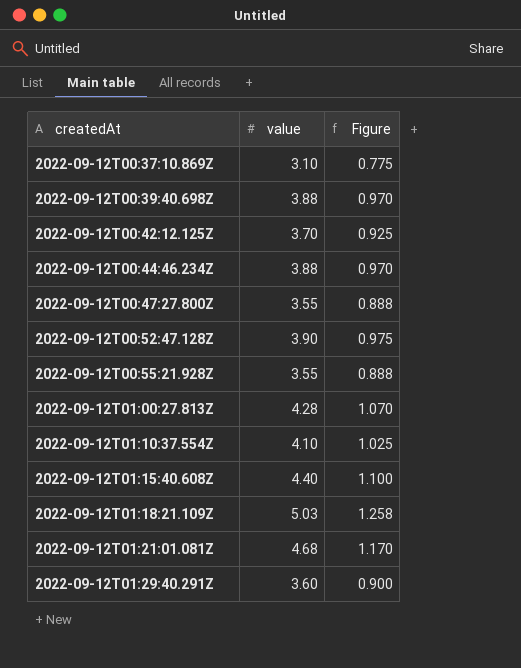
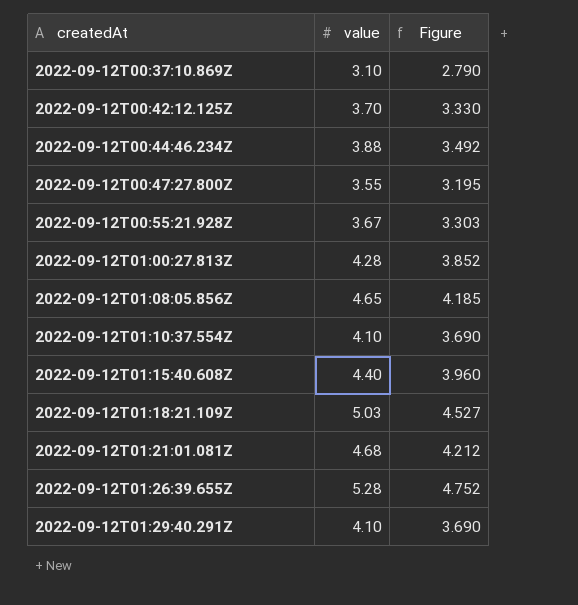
column Figure | formula: [value] * 0.25 -> [value] * 0.9
row 2022-09-12T00:39:40.698Z: 3.88 | 0.970 -> none
row 2022-09-12T00:52:47.128Z: 3.90 | 0.975 -> none
2022-09-12T00:55:21.928Z | value: 3.55 -> 3.67
row 2022-09-12T01:08:05.856Z: none -> 4.65 | 4.185
row 2022-09-12T01:26:39.655Z: none -> 5.28 | 4.752
2022-09-12T01:29:40.291Z | value: 3.60 -> 4.10

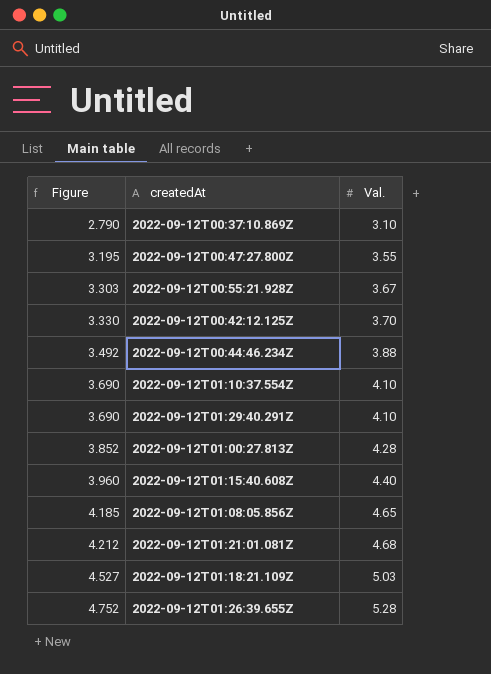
row order: createdAt ascending -> Figure ascending
column Figure | position: 3 -> 1
column name: value -> Val.

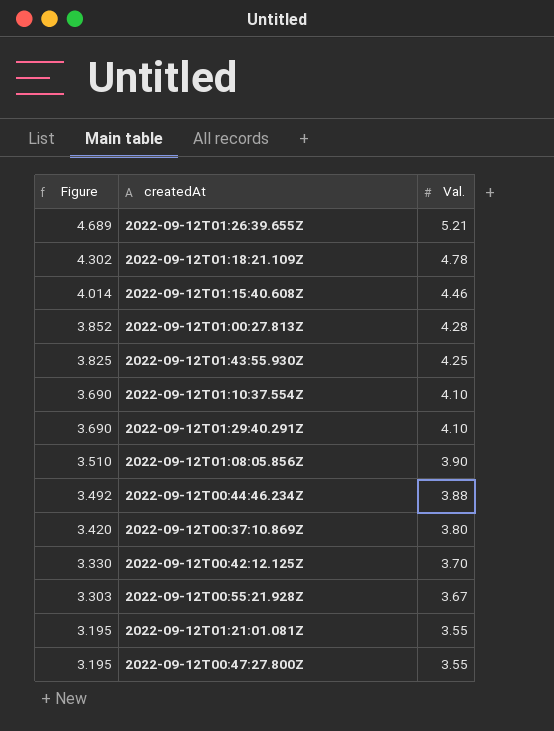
row order: Figure ascending -> Figure descending
2022-09-12T01:26:39.655Z | Figure: 4.752 -> 4.689
2022-09-12T01:26:39.655Z | Val.: 5.28 -> 5.21
2022-09-12T01:18:21.109Z | Figure: 4.527 -> 4.302
2022-09-12T01:18:21.109Z | Val.: 5.03 -> 4.78
2022-09-12T01:15:40.608Z | Figure: 3.960 -> 4.014
2022-09-12T01:15:40.608Z | Val.: 4.40 -> 4.46
row 2022-09-12T01:43:55.930Z: none -> 3.825 | 4.25
2022-09-12T01:08:05.856Z | Figure: 4.185 -> 3.510
2022-09-12T01:08:05.856Z | Val.: 4.65 -> 3.90
2022-09-12T00:37:10.869Z | Figure: 2.790 -> 3.420
2022-09-12T00:37:10.869Z | Val.: 3.10 -> 3.80
2022-09-12T01:21:01.081Z | Figure: 4.212 -> 3.195
2022-09-12T01:21:01.081Z | Val.: 4.68 -> 3.55

